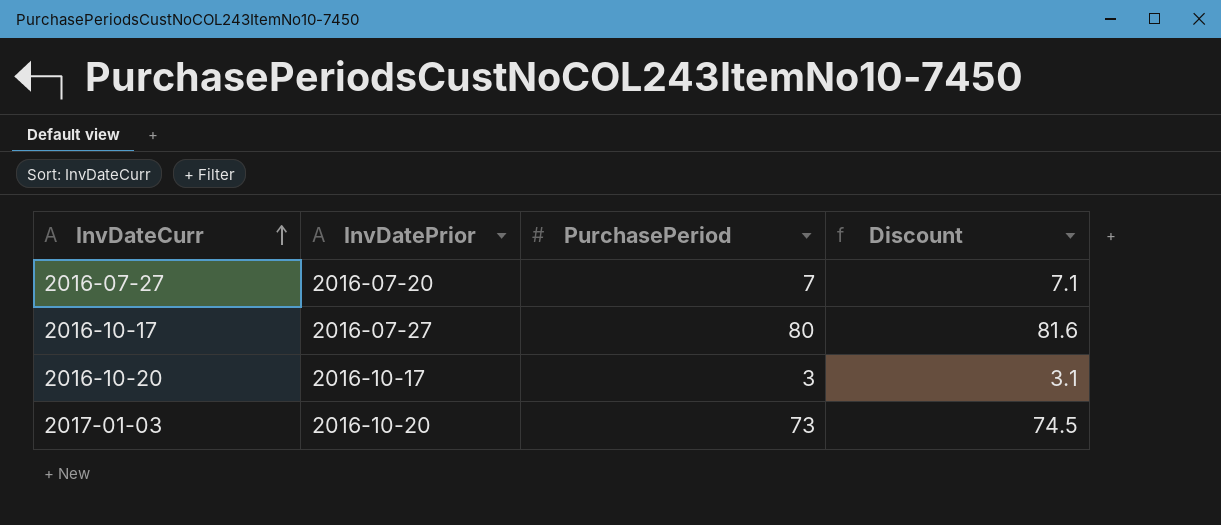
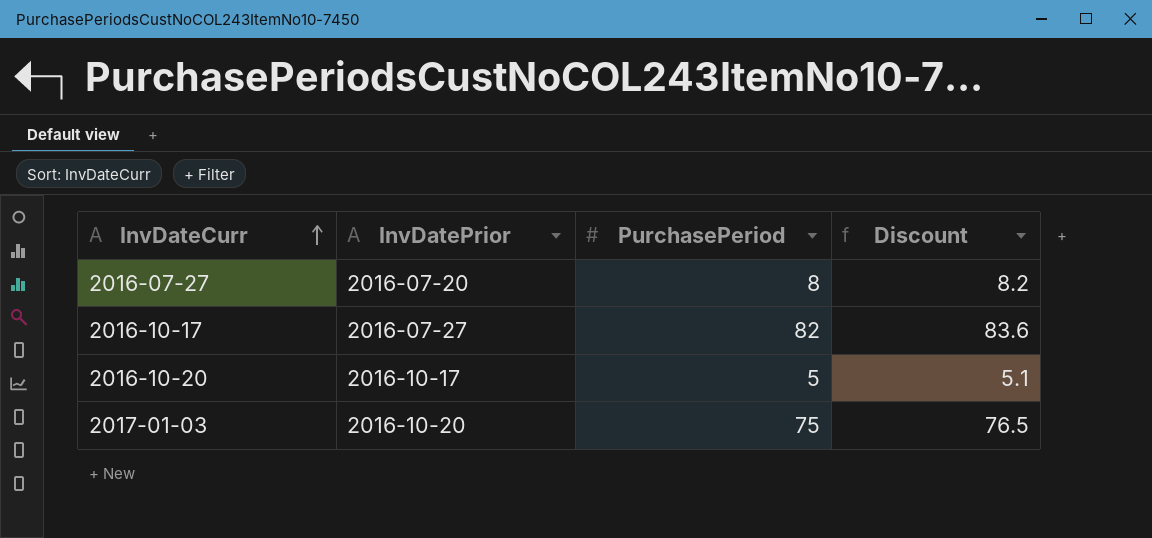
2016-07-27 | PurchasePeriod: 7 -> 8
2016-07-27 | Discount: 7.1 -> 8.2
2016-10-17 | PurchasePeriod: 80 -> 82
2016-10-17 | Discount: 81.6 -> 83.6
2016-10-20 | PurchasePeriod: 3 -> 5
2016-10-20 | Discount: 3.1 -> 5.1
2017-01-03 | PurchasePeriod: 73 -> 75
2017-01-03 | Discount: 74.5 -> 76.5

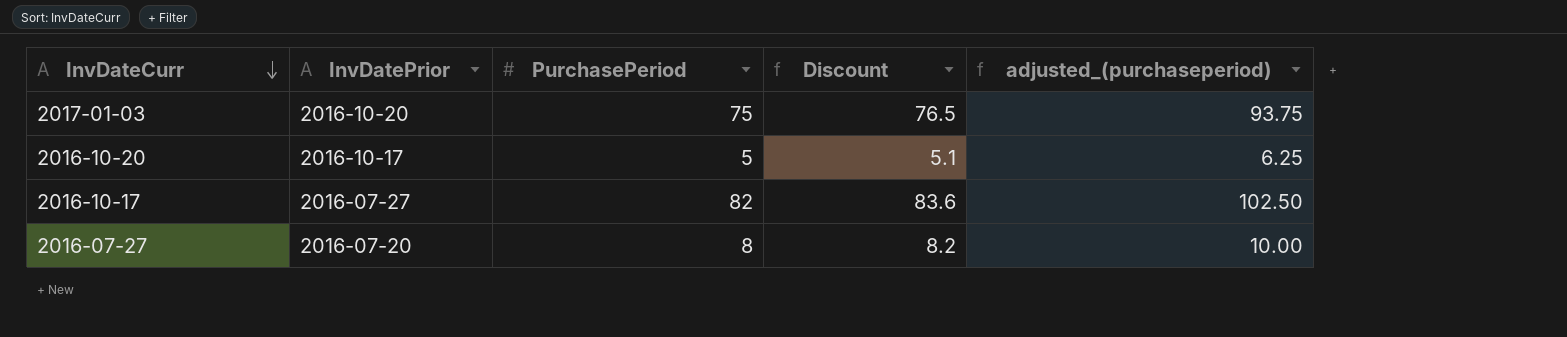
row order: InvDateCurr ascending -> InvDateCurr descending
column adjusted_(purchaseperiod) | formula: none -> [PurchasePeriod] * 1.25

